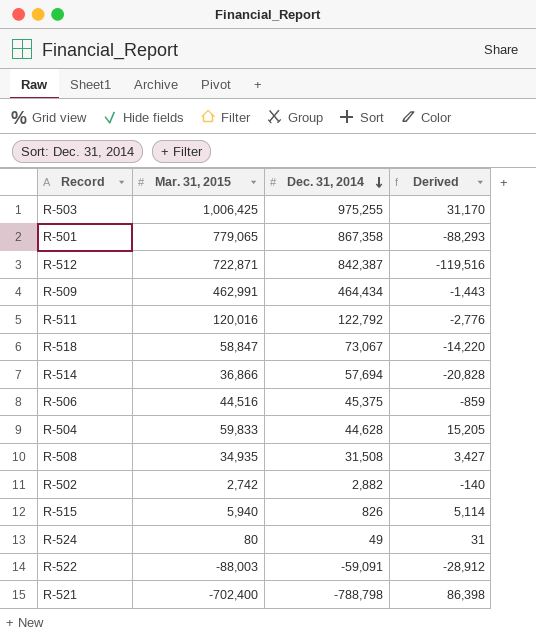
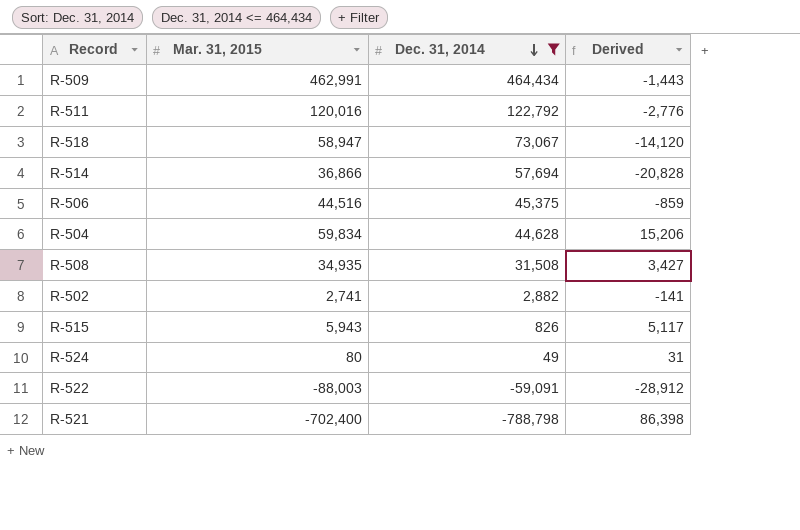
filter: none -> Dec. 31, 2014 <= 464,434
R-518 | Mar. 31, 2015: 58,847 -> 58,947
R-518 | Derived: -14,220 -> -14,120
R-504 | Mar. 31, 2015: 59,833 -> 59,834
R-504 | Derived: 15,205 -> 15,206
R-502 | Mar. 31, 2015: 2,742 -> 2,741
R-502 | Derived: -140 -> -141
R-515 | Mar. 31, 2015: 5,940 -> 5,943
R-515 | Derived: 5,114 -> 5,117

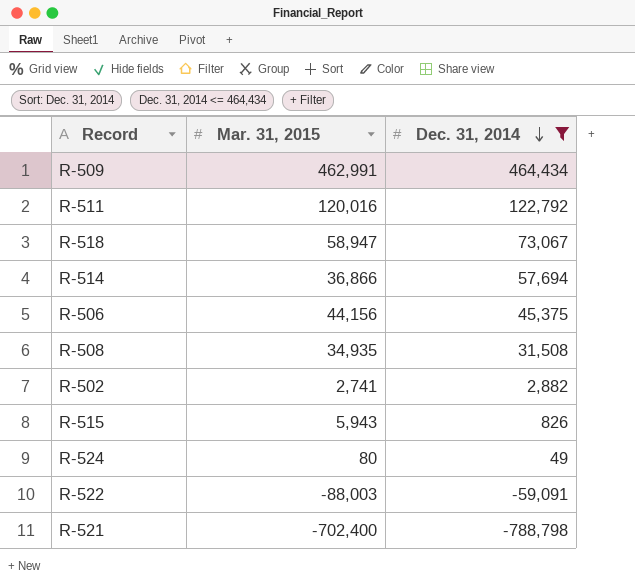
column Derived | formula: [Mar. 31, 2015] - [Dec. 31, 2014] -> none
row R-504: 59,834 | 44,628 | 15,206 -> none
R-506 | Mar. 31, 2015: 44,516 -> 44,156

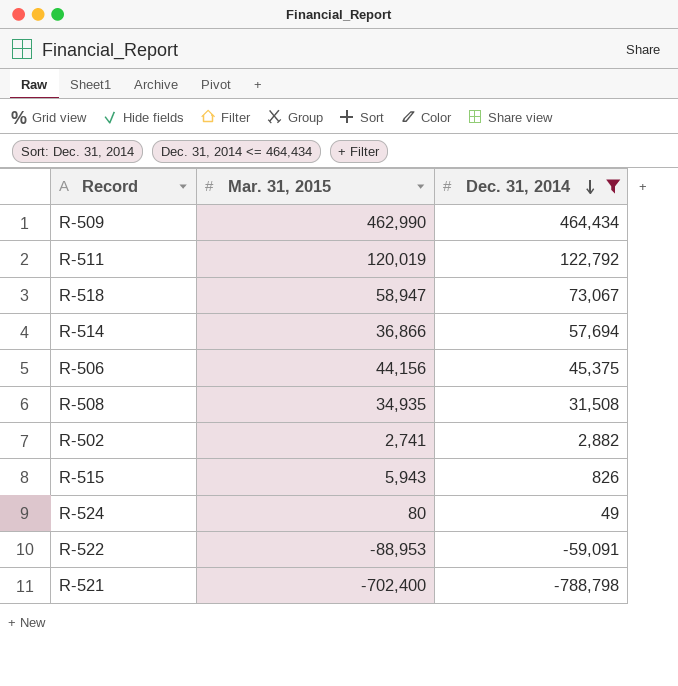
R-509 | Mar. 31, 2015: 462,991 -> 462,990
R-511 | Mar. 31, 2015: 120,016 -> 120,019
R-522 | Mar. 31, 2015: -88,003 -> -88,953

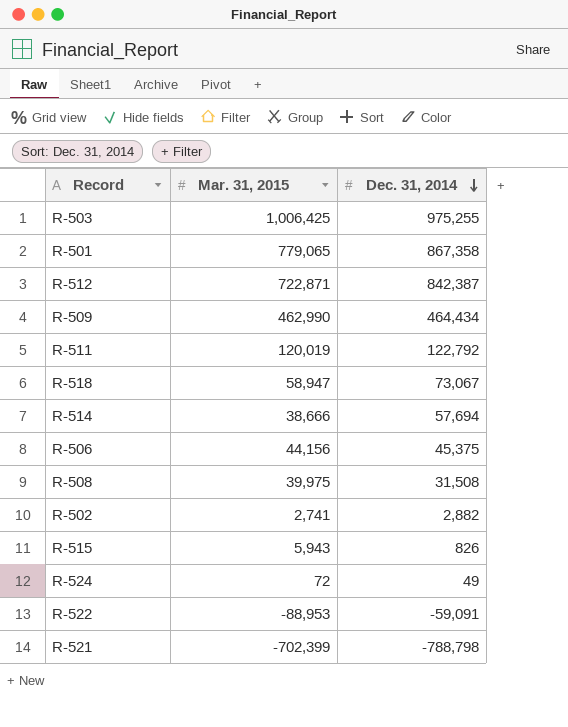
filter: Dec. 31, 2014 <= 464,434 -> none
R-514 | Mar. 31, 2015: 36,866 -> 38,666
R-508 | Mar. 31, 2015: 34,935 -> 39,975
R-524 | Mar. 31, 2015: 80 -> 72
R-521 | Mar. 31, 2015: -702,400 -> -702,399

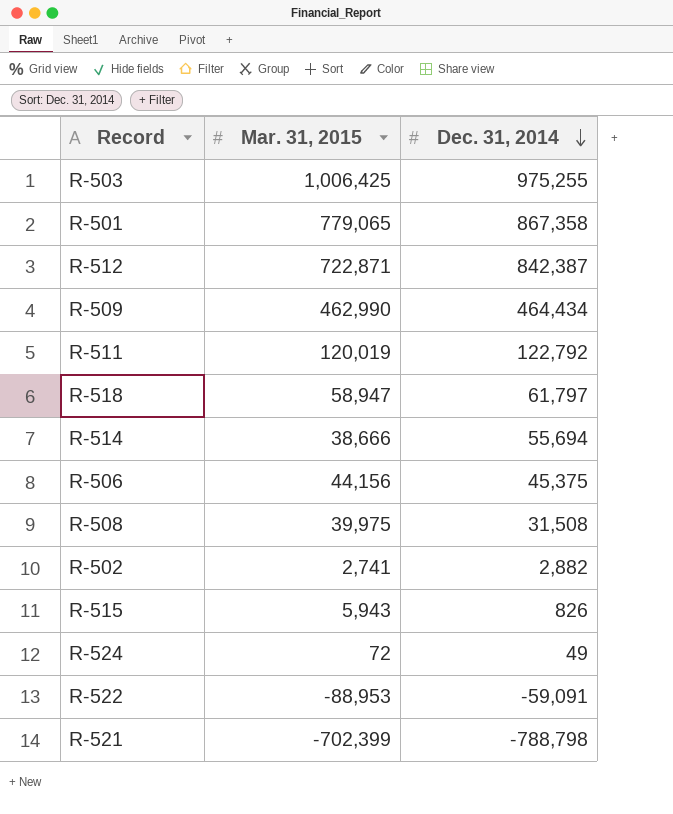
R-518 | Dec. 31, 2014: 73,067 -> 61,797
R-514 | Dec. 31, 2014: 57,694 -> 55,694

